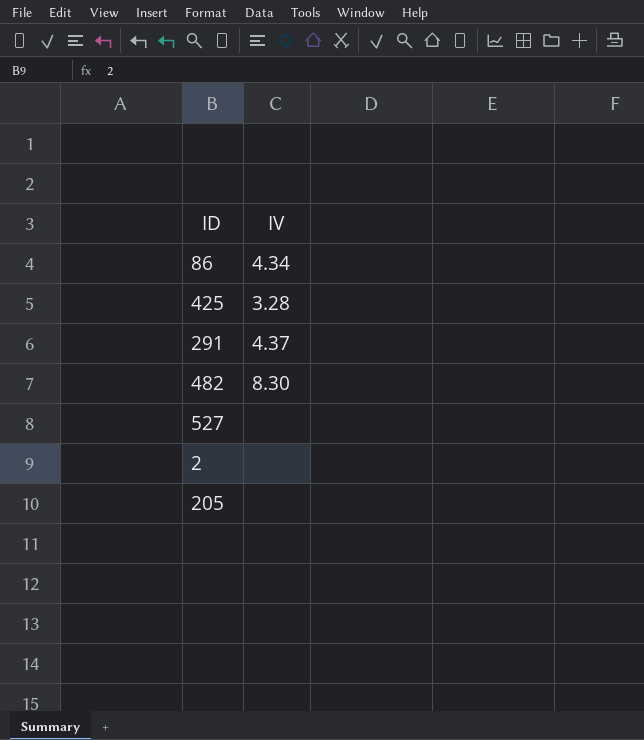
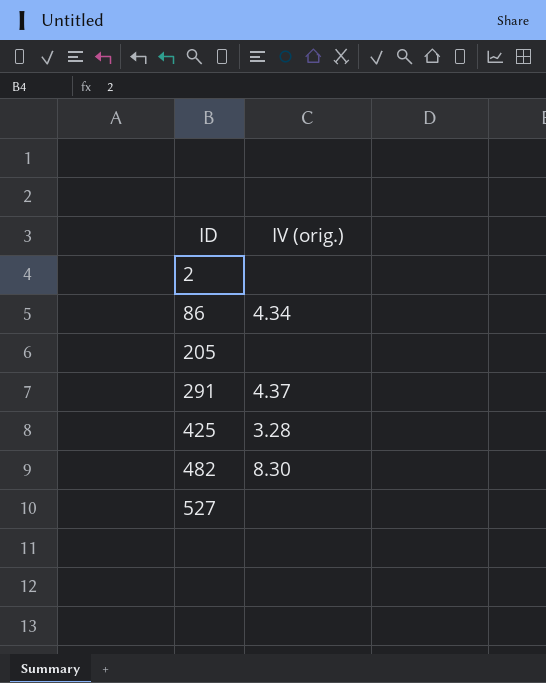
row order: none -> ID ascending
column name: IV -> IV (orig.)

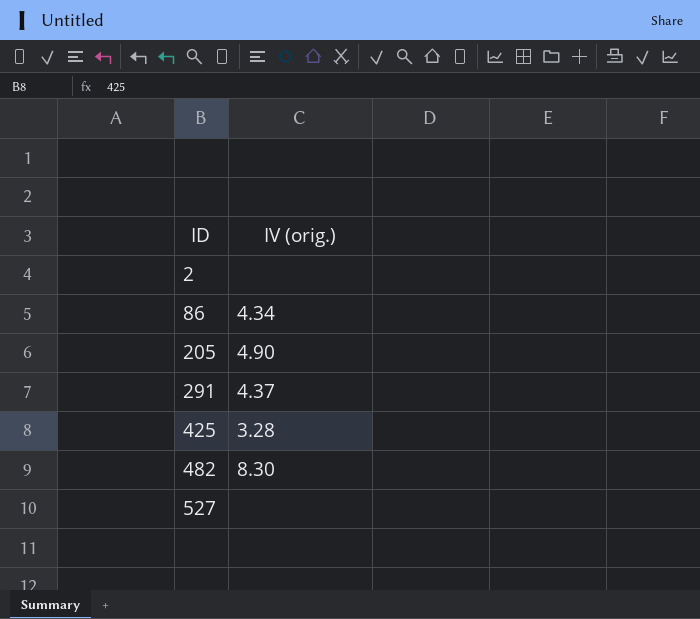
205 | IV (orig.): none -> 4.90

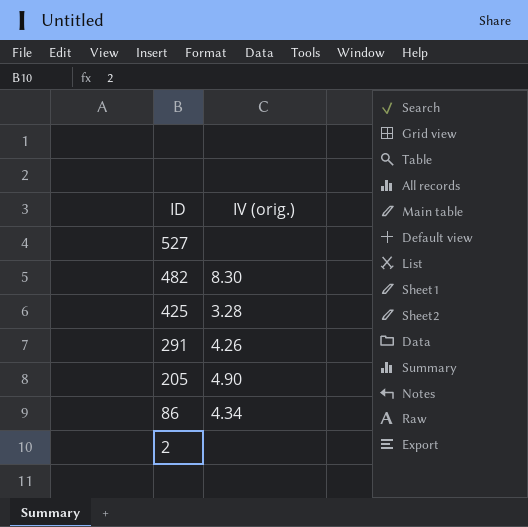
row order: ID ascending -> ID descending
291 | IV (orig.): 4.37 -> 4.26

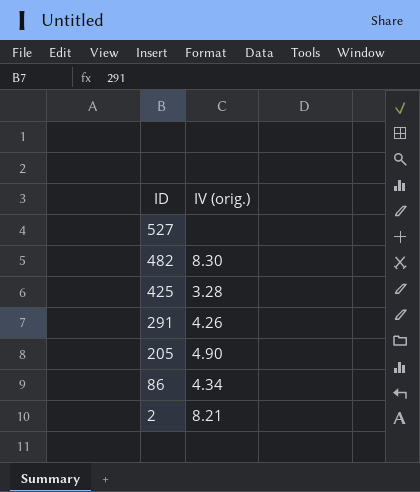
2 | IV (orig.): none -> 8.21

